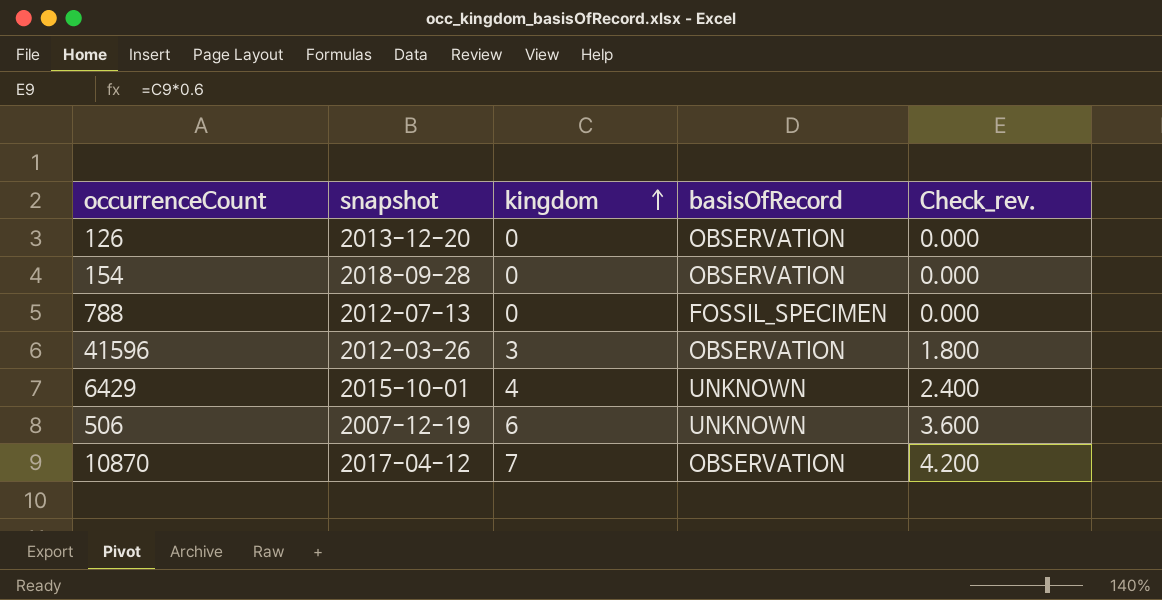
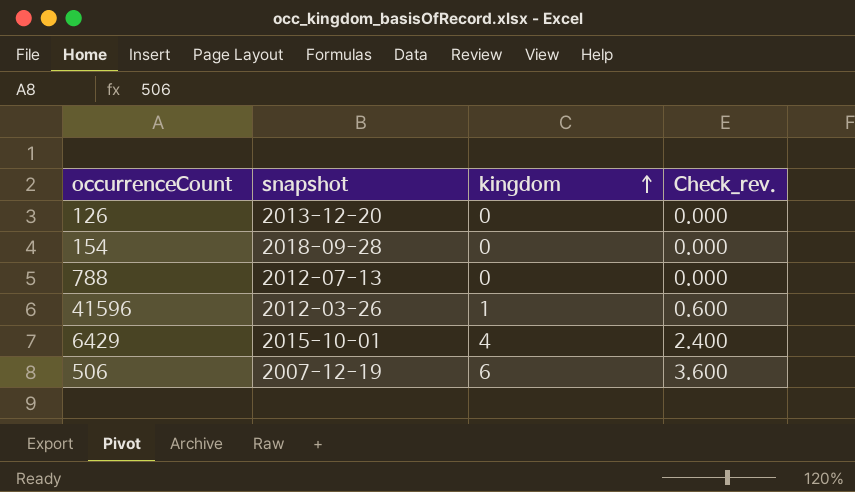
column basisOfRecord | position: 4 -> none
row 10870: 2017-04-12 | 7 | OBSERVATION | 4.200 -> none
41596 | kingdom: 3 -> 1
41596 | Check_rev.: 1.800 -> 0.600

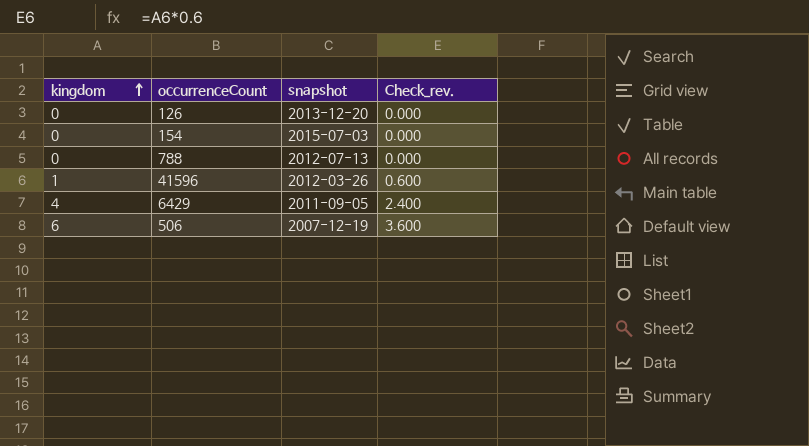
column kingdom | position: 3 -> 1
154 | snapshot: 2018-09-28 -> 2015-07-03
6429 | snapshot: 2015-10-01 -> 2011-09-05

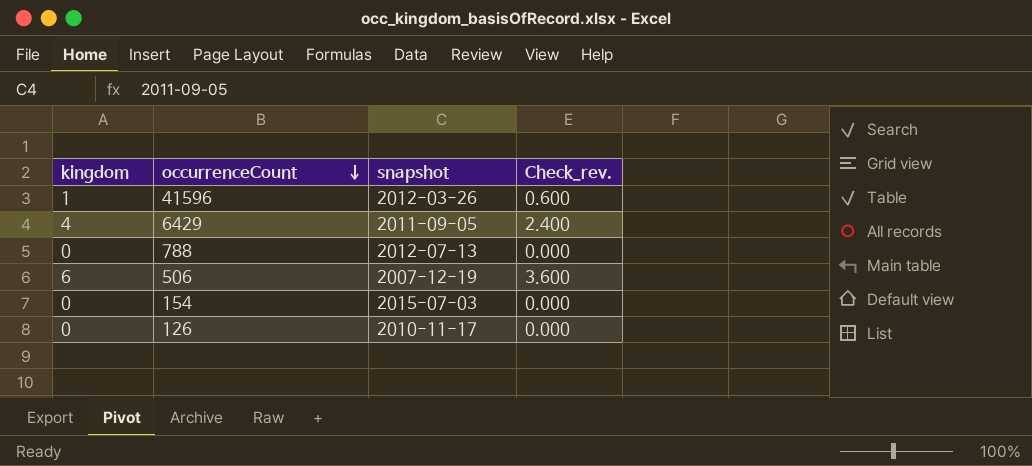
row order: kingdom ascending -> occurrenceCount descending
126 | snapshot: 2013-12-20 -> 2010-11-17

